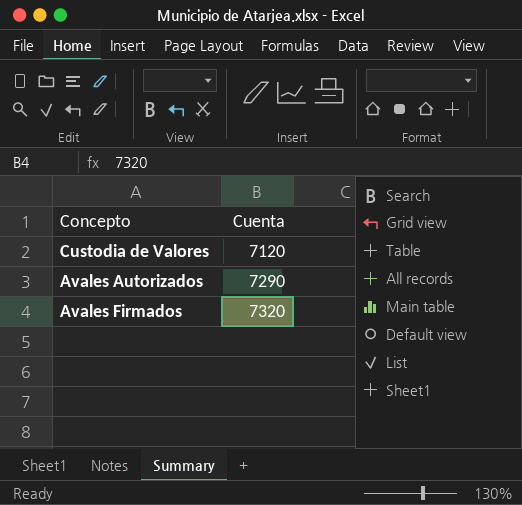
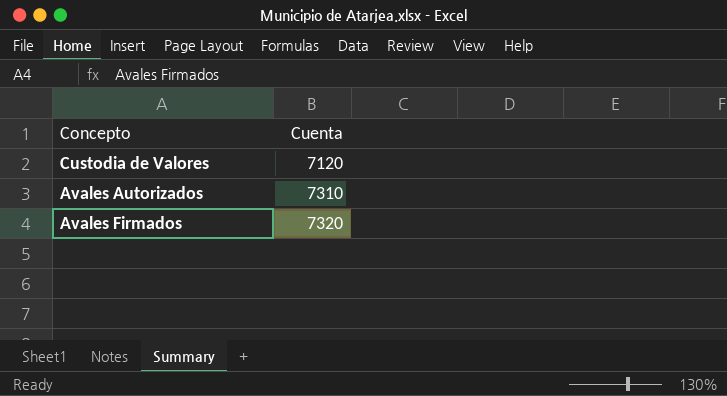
Avales Autorizados | Cuenta: 7290 -> 7310

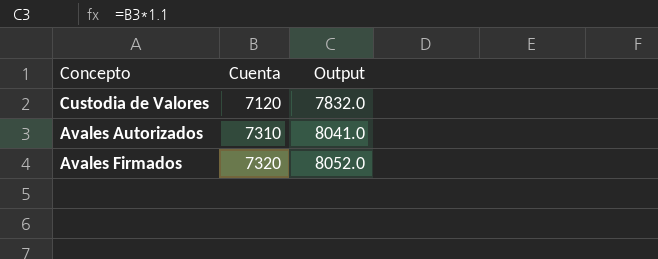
column Output | formula: none -> [Cuenta] * 1.1

